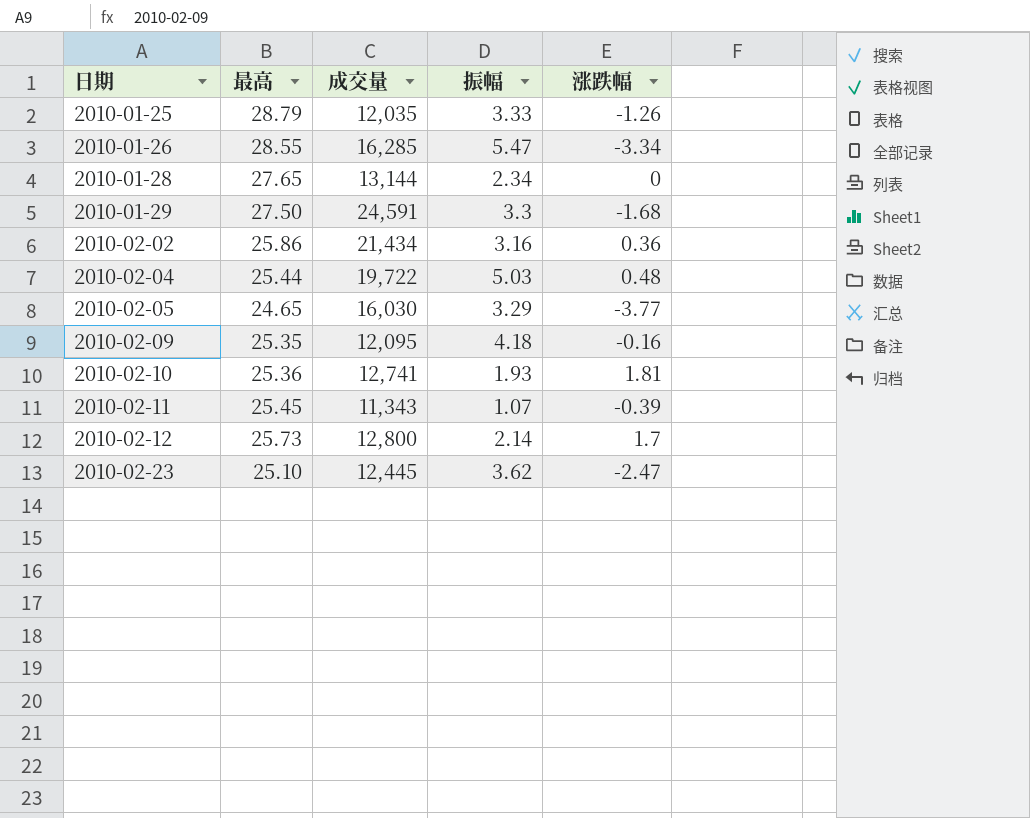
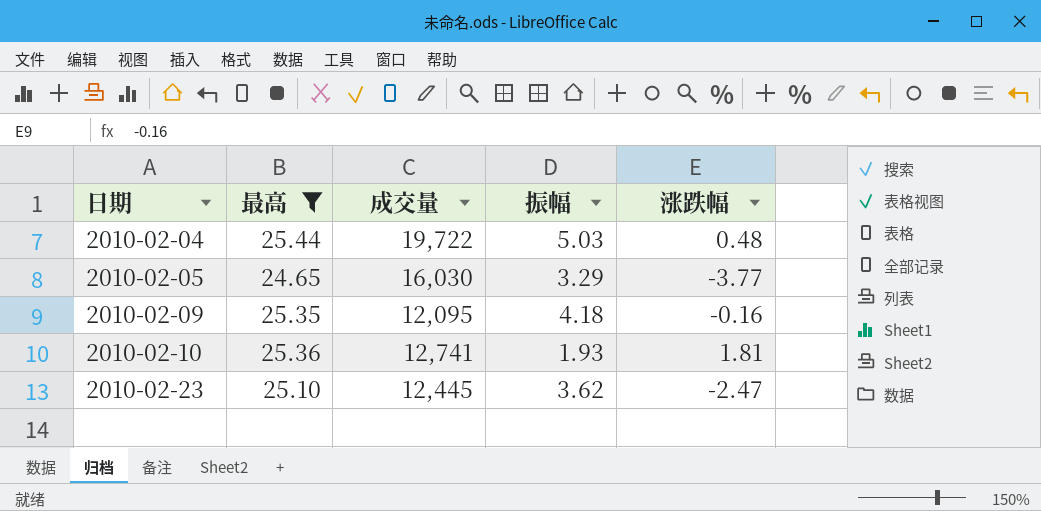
filter: none -> 最高 <= 25.44

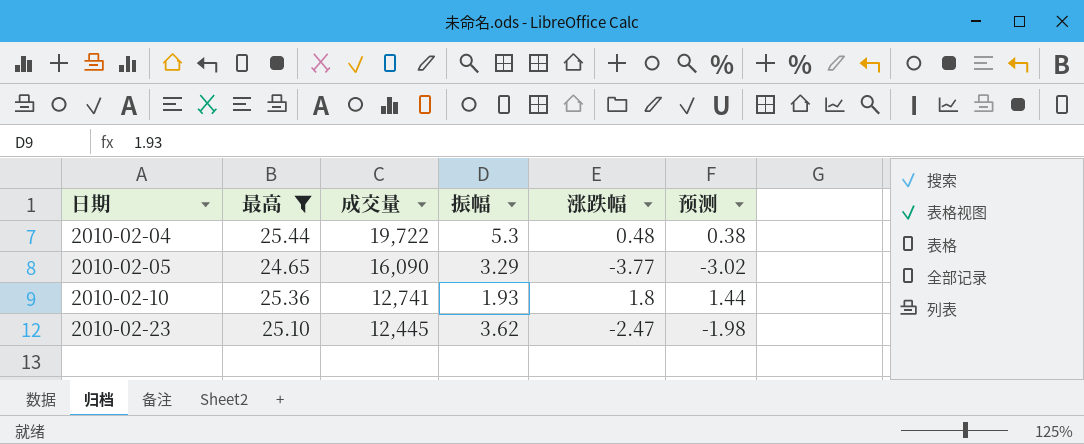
column 预测 | formula: none -> [涨跌幅] * 0.8
row 2010-02-09: 25.35 | 12,095 | 4.18 | -0.16 -> none
2010-02-04 | 振幅: 5.03 -> 5.3
2010-02-05 | 成交量: 16,030 -> 16,090
2010-02-10 | 涨跌幅: 1.81 -> 1.8

